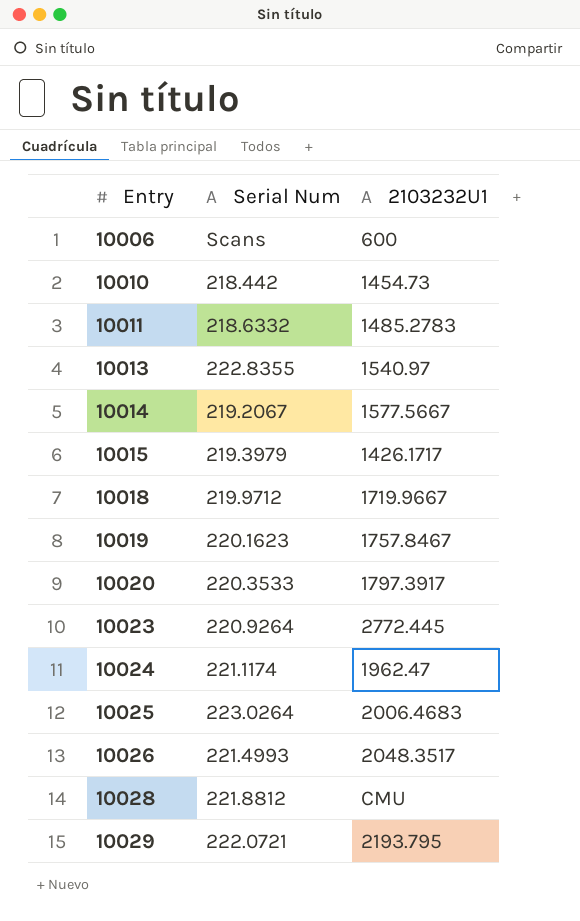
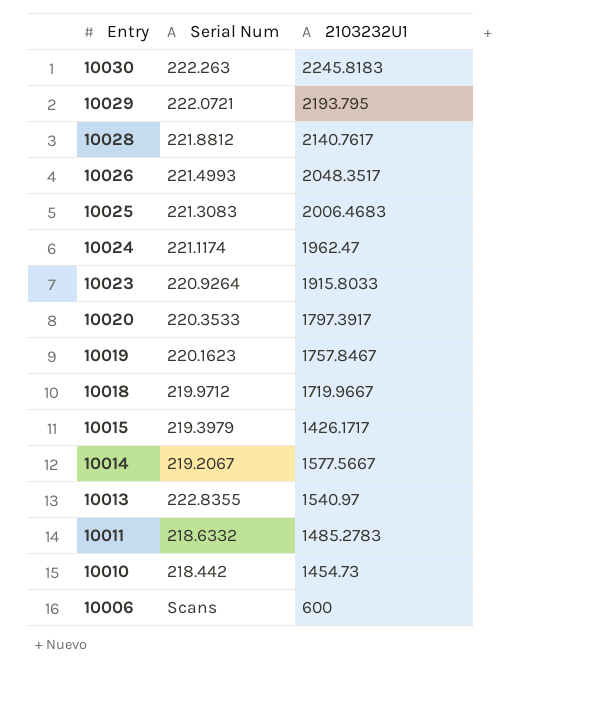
row order: Entry ascending -> Entry descending
row 10030: none -> 222.263 | 2245.8183
10028 | 2103232U1: CMU -> 2140.7617
10025 | Serial Num: 223.0264 -> 221.3083
10023 | 2103232U1: 2772.445 -> 1915.8033

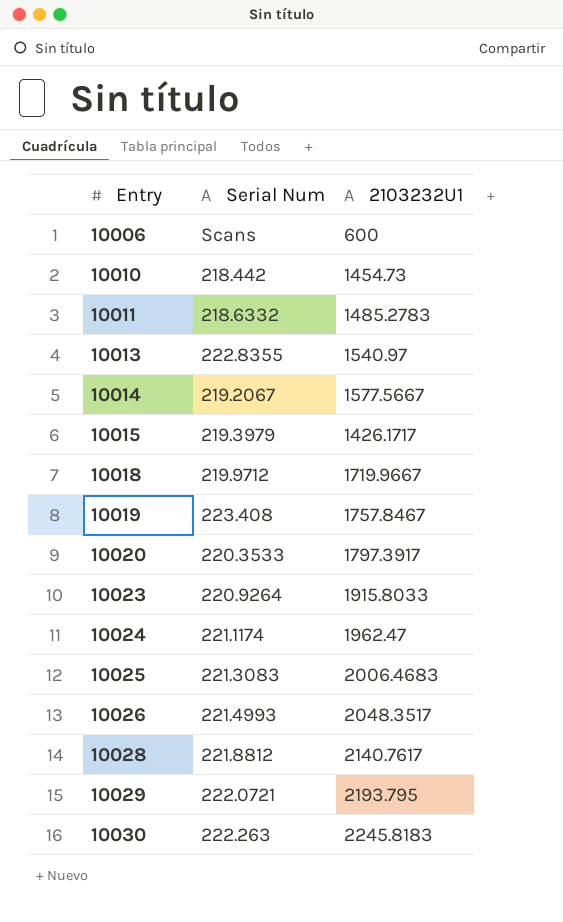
row order: Entry descending -> Entry ascending
10019 | Serial Num: 220.1623 -> 223.408

